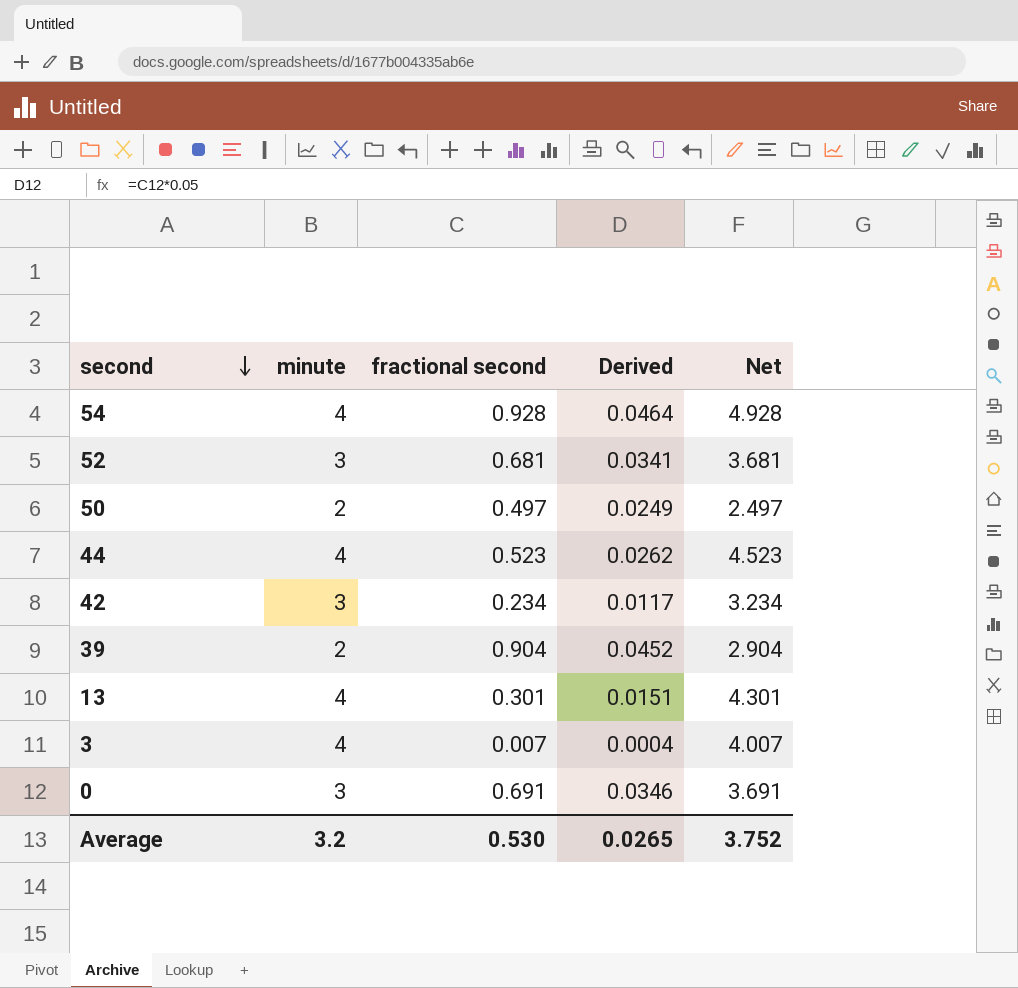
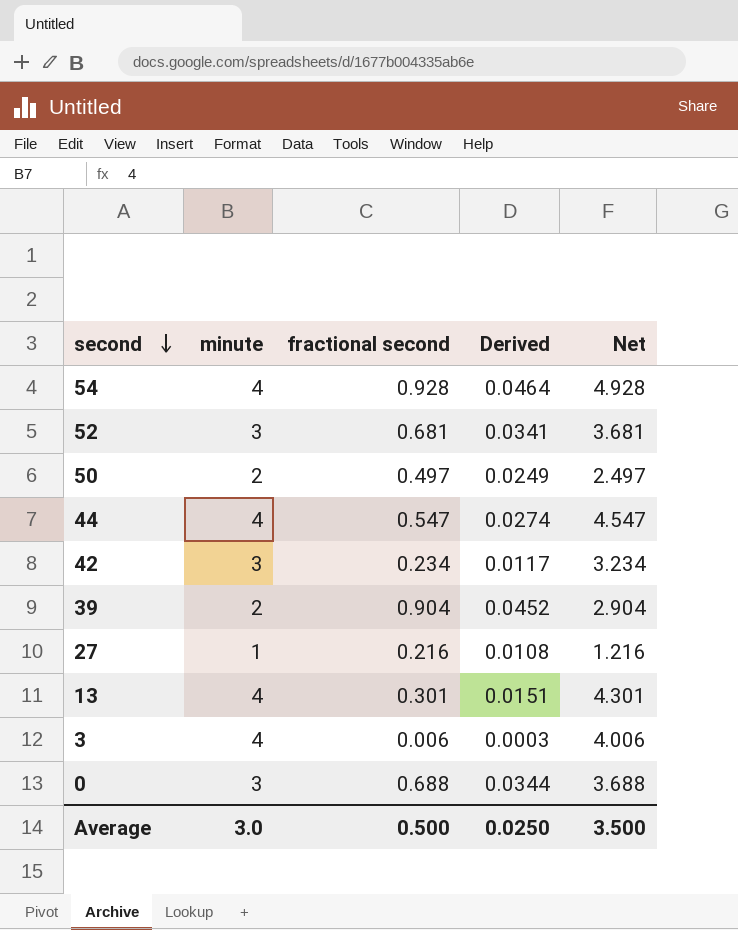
44 | fractional second: 0.523 -> 0.547
44 | Derived: 0.0262 -> 0.0274
44 | Net: 4.523 -> 4.547
row 27: none -> 1 | 0.216 | 0.0108 | 1.216
3 | fractional second: 0.007 -> 0.006
3 | Derived: 0.0004 -> 0.0003
3 | Net: 4.007 -> 4.006
0 | fractional second: 0.691 -> 0.688
0 | Derived: 0.0346 -> 0.0344
0 | Net: 3.691 -> 3.688
Average | minute: 3.2 -> 3.0
Average | fractional second: 0.530 -> 0.500
Average | Derived: 0.0265 -> 0.0250
Average | Net: 3.752 -> 3.500

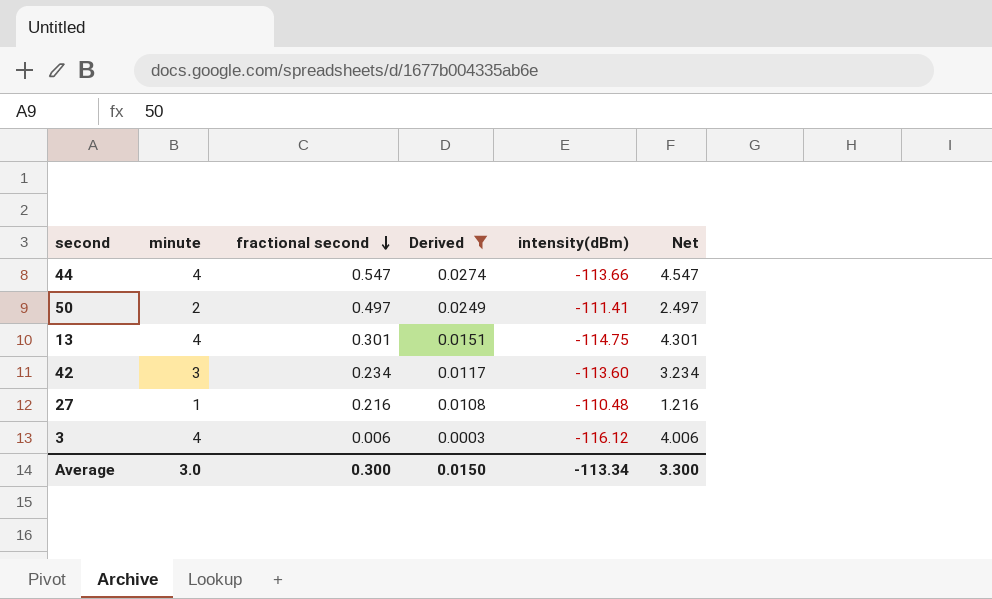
filter: none -> Derived <= 0.0274
row order: second descending -> fractional second descending
column intensity(dBm) | position: none -> 5
Average | fractional second: 0.500 -> 0.300
Average | Derived: 0.0250 -> 0.0150
Average | Net: 3.500 -> 3.300

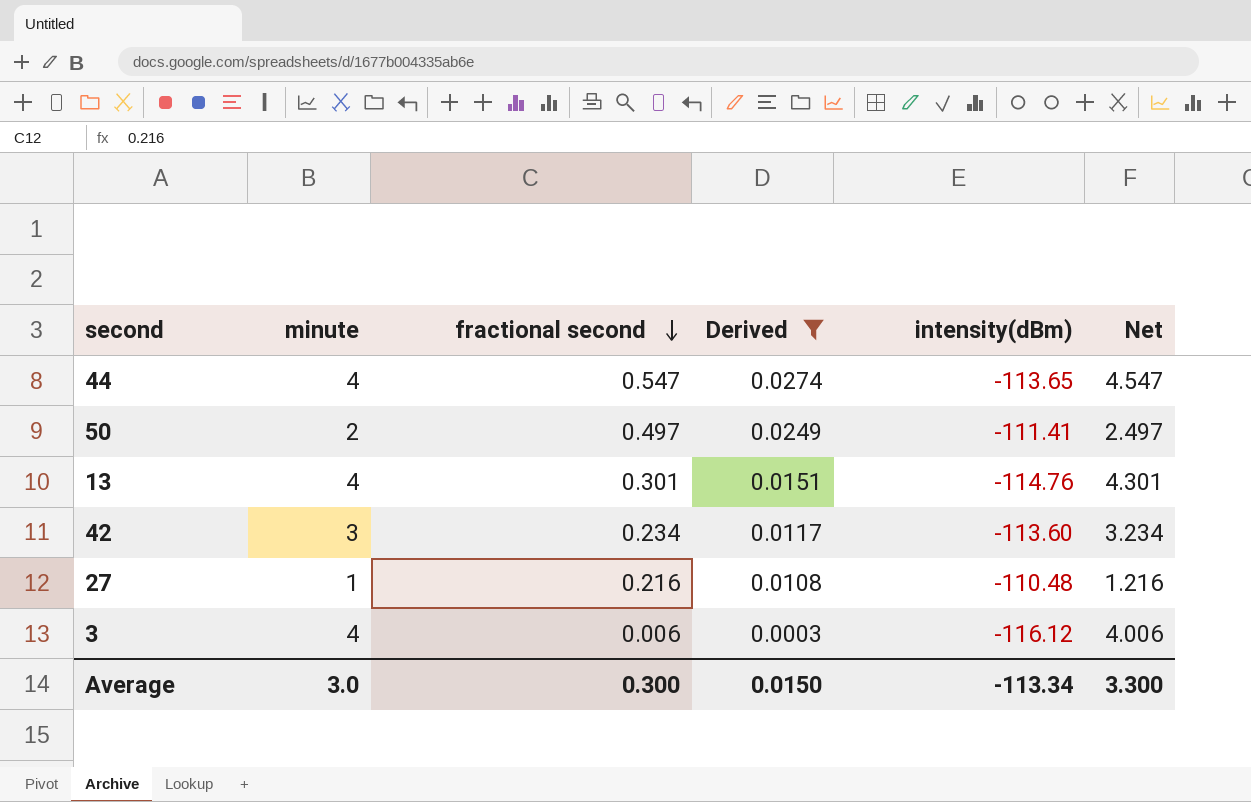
44 | intensity(dBm): -113.66 -> -113.65
13 | intensity(dBm): -114.75 -> -114.76

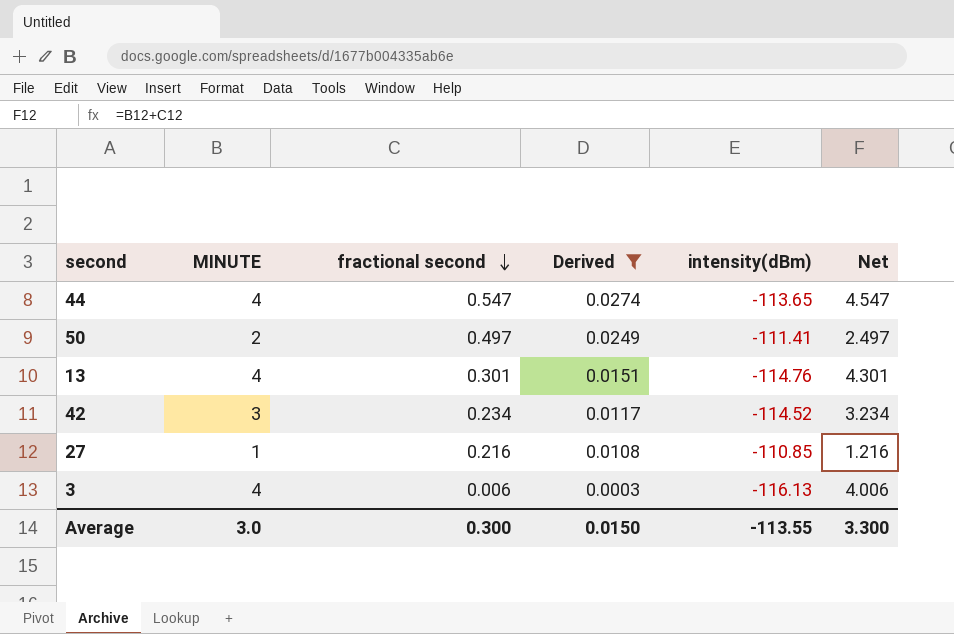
column name: minute -> MINUTE
42 | intensity(dBm): -113.60 -> -114.52
27 | intensity(dBm): -110.48 -> -110.85
3 | intensity(dBm): -116.12 -> -116.13
Average | intensity(dBm): -113.34 -> -113.55

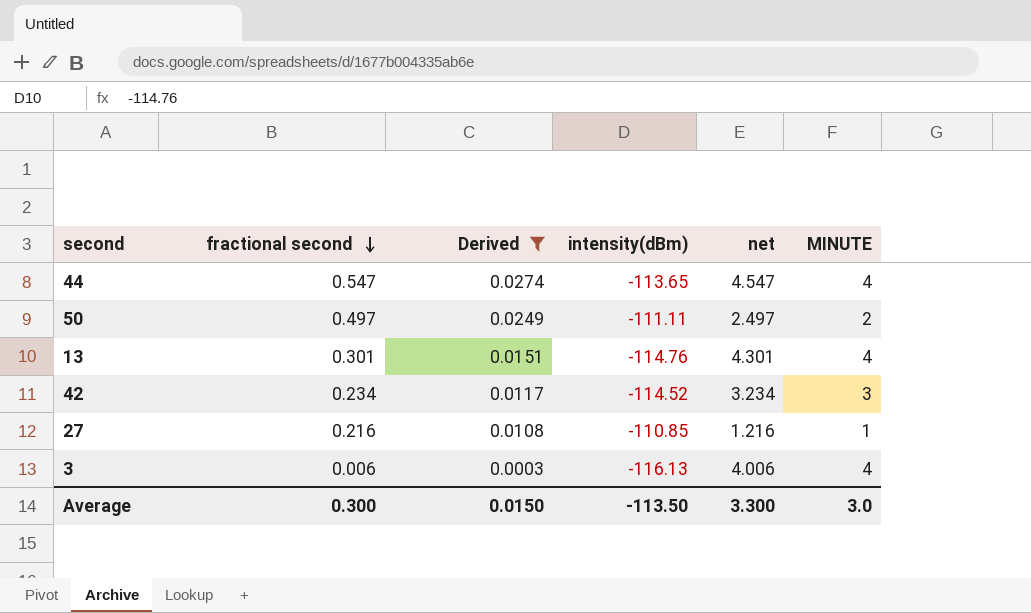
column name: Net -> net
column MINUTE | position: 2 -> 6
50 | intensity(dBm): -111.41 -> -111.11
Average | intensity(dBm): -113.55 -> -113.50

